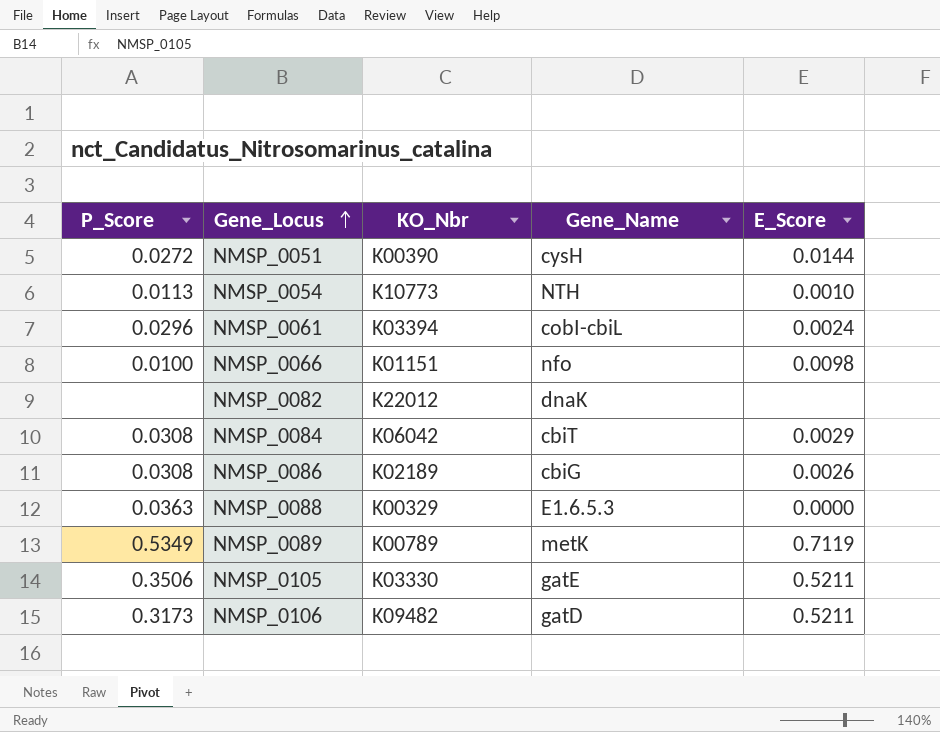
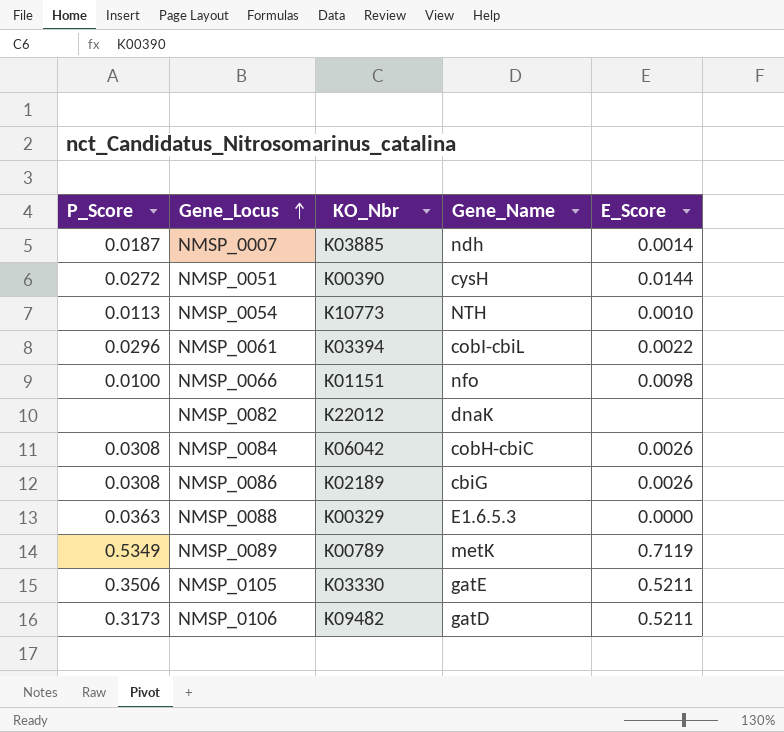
row NMSP_0007: none -> 0.0187 | K03885 | ndh | 0.0014
NMSP_0061 | E_Score: 0.0024 -> 0.0022
NMSP_0084 | Gene_Name: cbiT -> cobH-cbiC
NMSP_0084 | E_Score: 0.0029 -> 0.0026

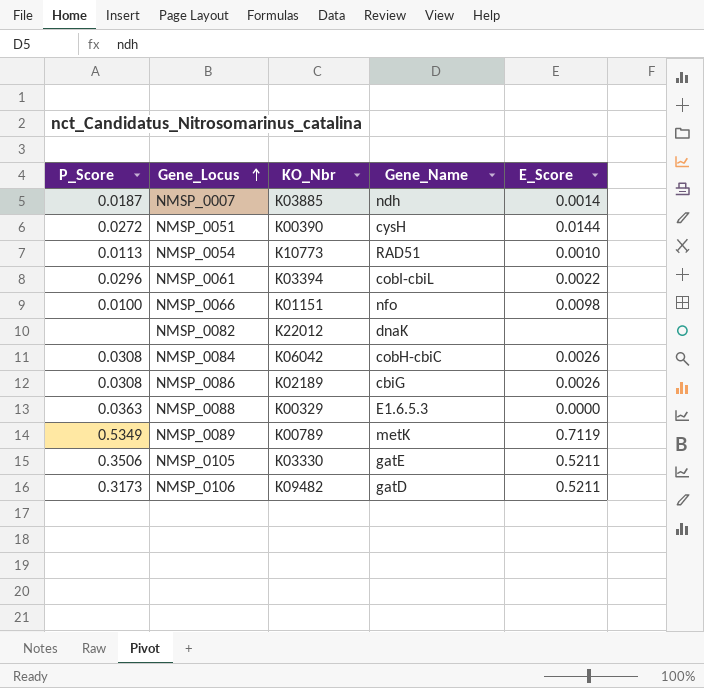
NMSP_0054 | Gene_Name: NTH -> RAD51

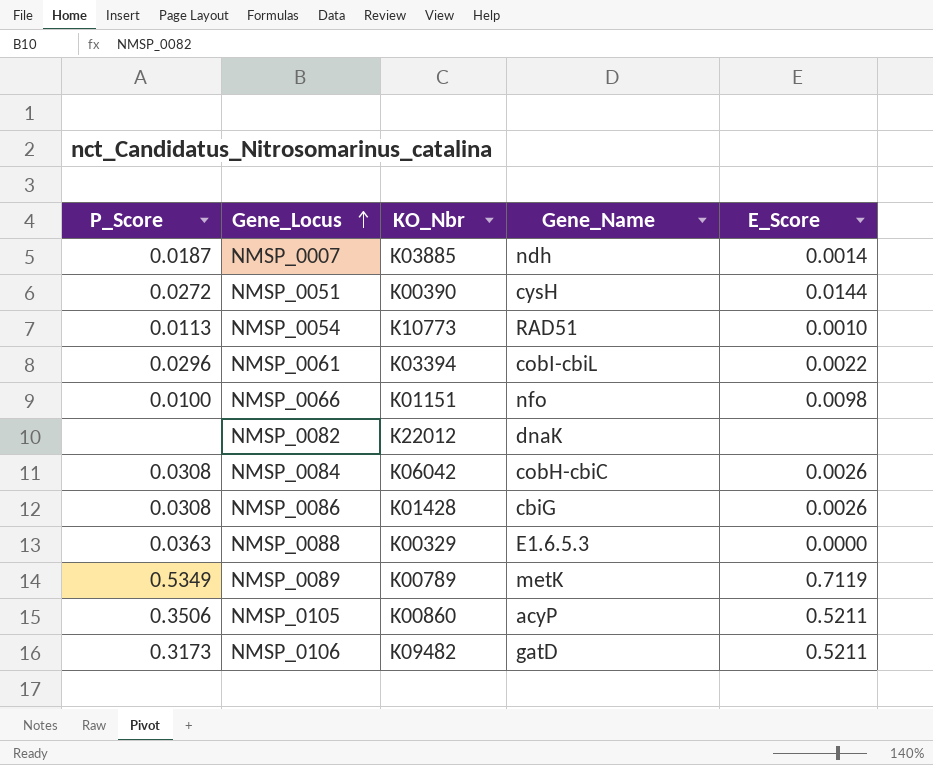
NMSP_0086 | KO_Nbr: K02189 -> K01428
NMSP_0105 | KO_Nbr: K03330 -> K00860
NMSP_0105 | Gene_Name: gatE -> acyP

